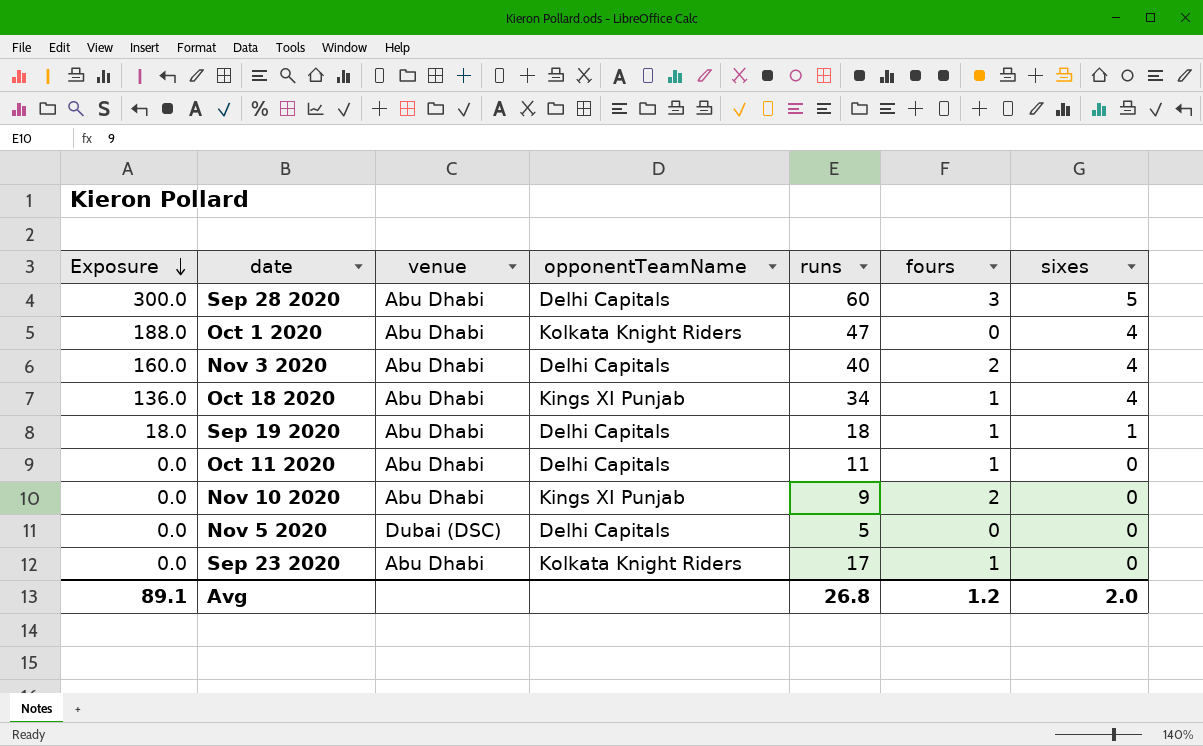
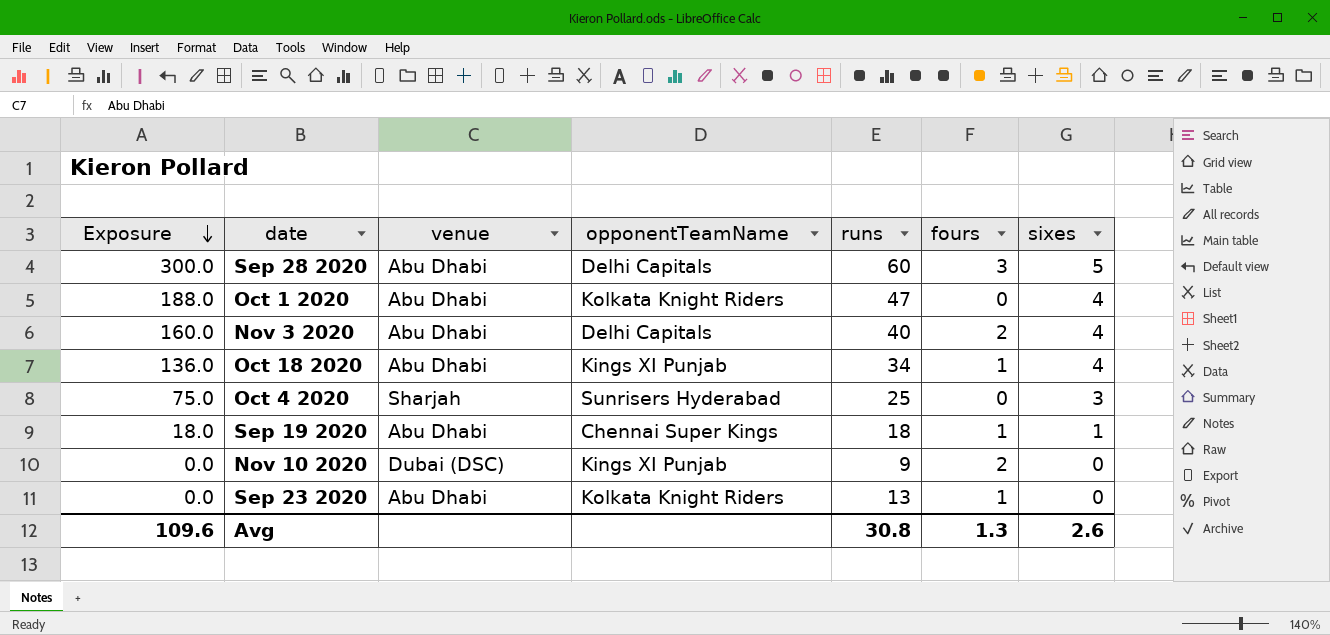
row Oct 11 2020: 0.0 | Abu Dhabi | Delhi Capitals | 11 | 1 | 0 -> none
row Nov 5 2020: 0.0 | Dubai (DSC) | Delhi Capitals | 5 | 0 | 0 -> none
row Oct 4 2020: none -> 75.0 | Sharjah | Sunrisers Hyderabad | 25 | 0 | 3
Sep 19 2020 | opponentTeamName: Delhi Capitals -> Chennai Super Kings
Nov 10 2020 | venue: Abu Dhabi -> Dubai (DSC)
Sep 23 2020 | runs: 17 -> 13
Avg | Exposure: 89.1 -> 109.6
Avg | runs: 26.8 -> 30.8
Avg | fours: 1.2 -> 1.3
Avg | sixes: 2.0 -> 2.6

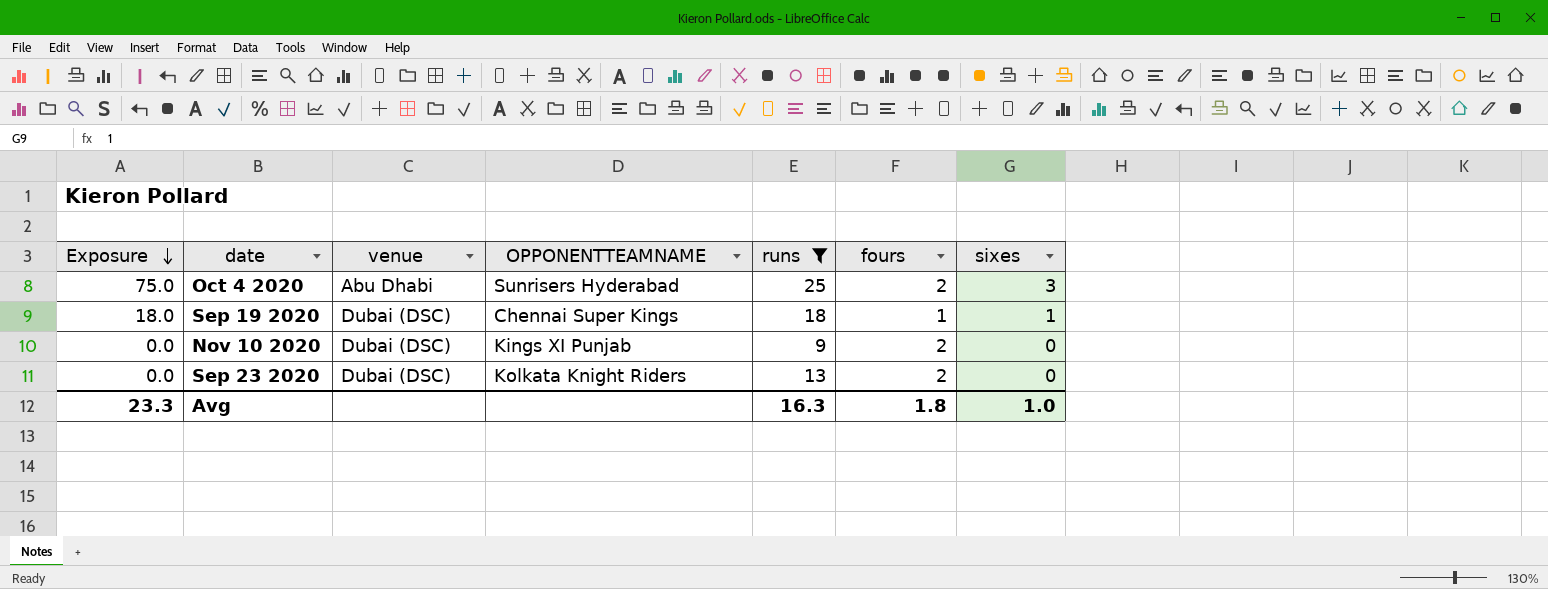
filter: none -> runs <= 25
column name: opponentTeamName -> OPPONENTTEAMNAME
Oct 4 2020 | venue: Sharjah -> Abu Dhabi
Oct 4 2020 | fours: 0 -> 2
Sep 19 2020 | venue: Abu Dhabi -> Dubai (DSC)
Sep 23 2020 | venue: Abu Dhabi -> Dubai (DSC)
Sep 23 2020 | fours: 1 -> 2
Avg | Exposure: 109.6 -> 23.3
Avg | runs: 30.8 -> 16.3
Avg | fours: 1.3 -> 1.8
Avg | sixes: 2.6 -> 1.0

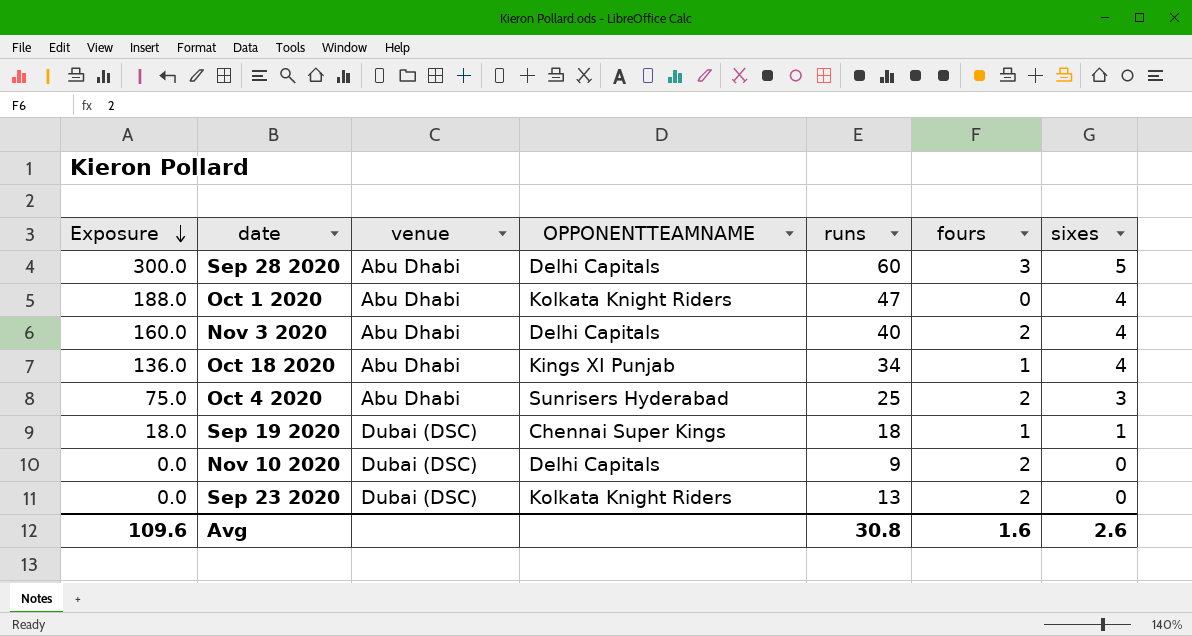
filter: runs <= 25 -> none
Nov 10 2020 | OPPONENTTEAMNAME: Kings XI Punjab -> Delhi Capitals
Avg | Exposure: 23.3 -> 109.6
Avg | runs: 16.3 -> 30.8
Avg | fours: 1.8 -> 1.6
Avg | sixes: 1.0 -> 2.6

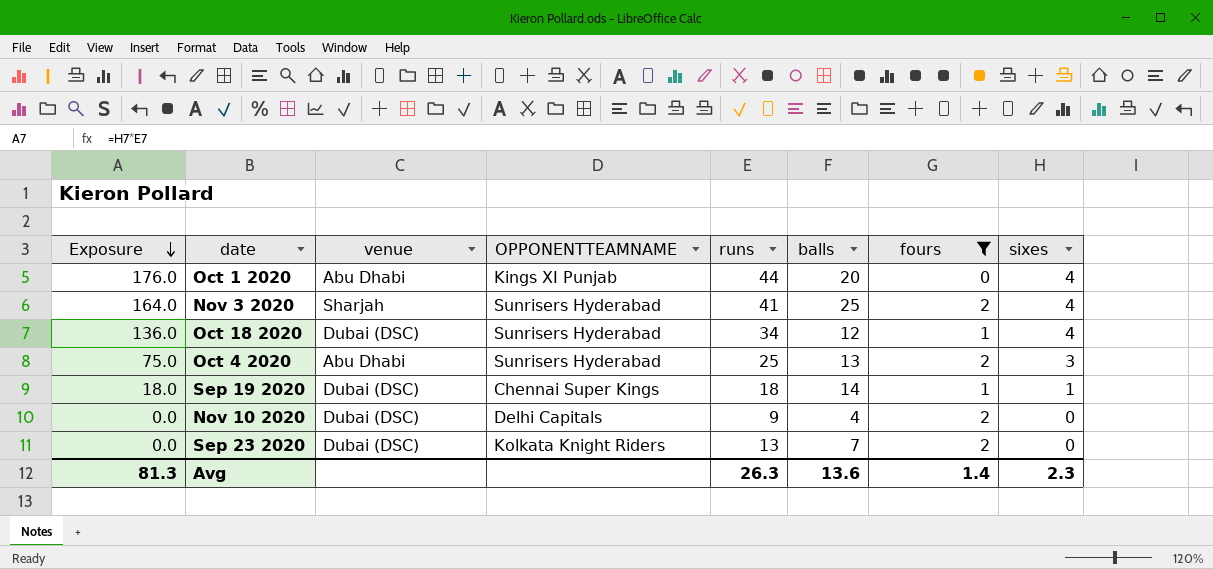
filter: none -> fours != 3
column balls | position: none -> 6
Oct 1 2020 | Exposure: 188.0 -> 176.0
Oct 1 2020 | OPPONENTTEAMNAME: Kolkata Knight Riders -> Kings XI Punjab
Oct 1 2020 | runs: 47 -> 44
Nov 3 2020 | Exposure: 160.0 -> 164.0
Nov 3 2020 | venue: Abu Dhabi -> Sharjah
Nov 3 2020 | OPPONENTTEAMNAME: Delhi Capitals -> Sunrisers Hyderabad
Nov 3 2020 | runs: 40 -> 41
Oct 18 2020 | venue: Abu Dhabi -> Dubai (DSC)
Oct 18 2020 | OPPONENTTEAMNAME: Kings XI Punjab -> Sunrisers Hyderabad
Avg | Exposure: 109.6 -> 81.3
Avg | runs: 30.8 -> 26.3
Avg | fours: 1.6 -> 1.4
Avg | sixes: 2.6 -> 2.3

